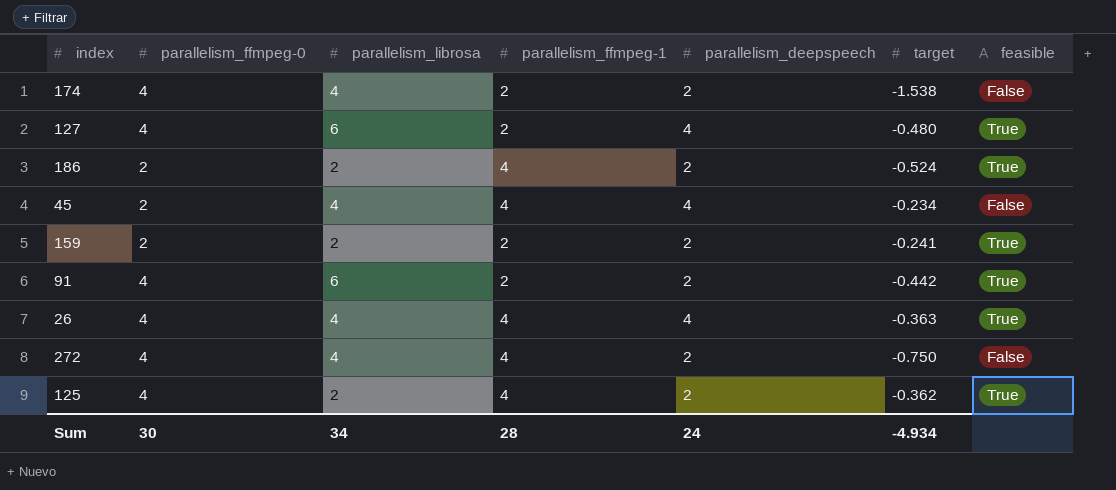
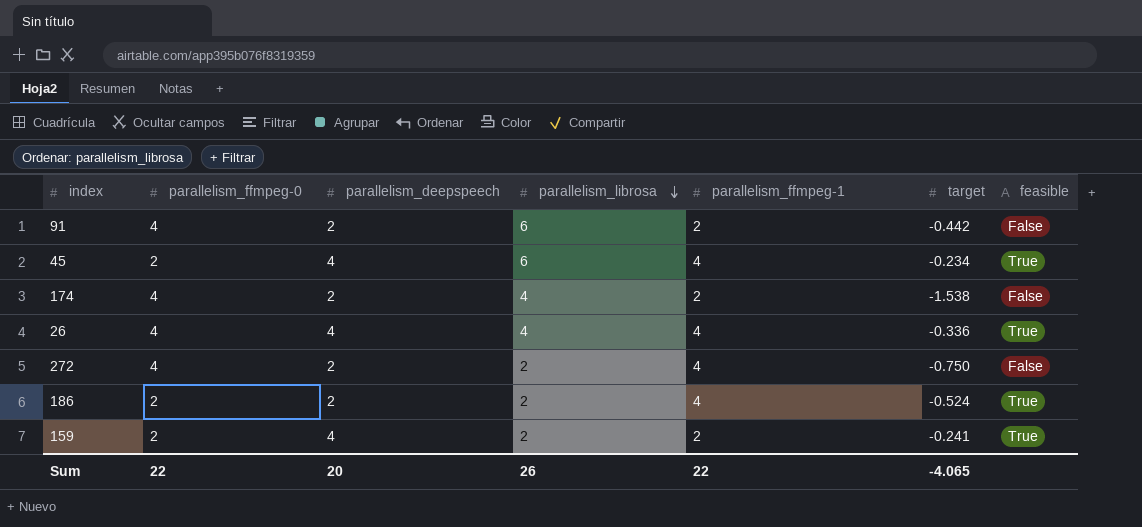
row order: none -> parallelism_librosa descending
column parallelism_deepspeech | position: 5 -> 3
row 127: 4 | 6 | 2 | 4 | -0.480 | True -> none
row 125: 4 | 2 | 4 | 2 | -0.362 | True -> none
91 | feasible: True -> False
45 | parallelism_librosa: 4 -> 6
45 | feasible: False -> True
26 | target: -0.363 -> -0.336
272 | parallelism_librosa: 4 -> 2
159 | parallelism_deepspeech: 2 -> 4
Sum | parallelism_ffmpeg-0: 30 -> 22
Sum | parallelism_deepspeech: 24 -> 20
Sum | parallelism_librosa: 34 -> 26
Sum | parallelism_ffmpeg-1: 28 -> 22
Sum | target: -4.934 -> -4.065

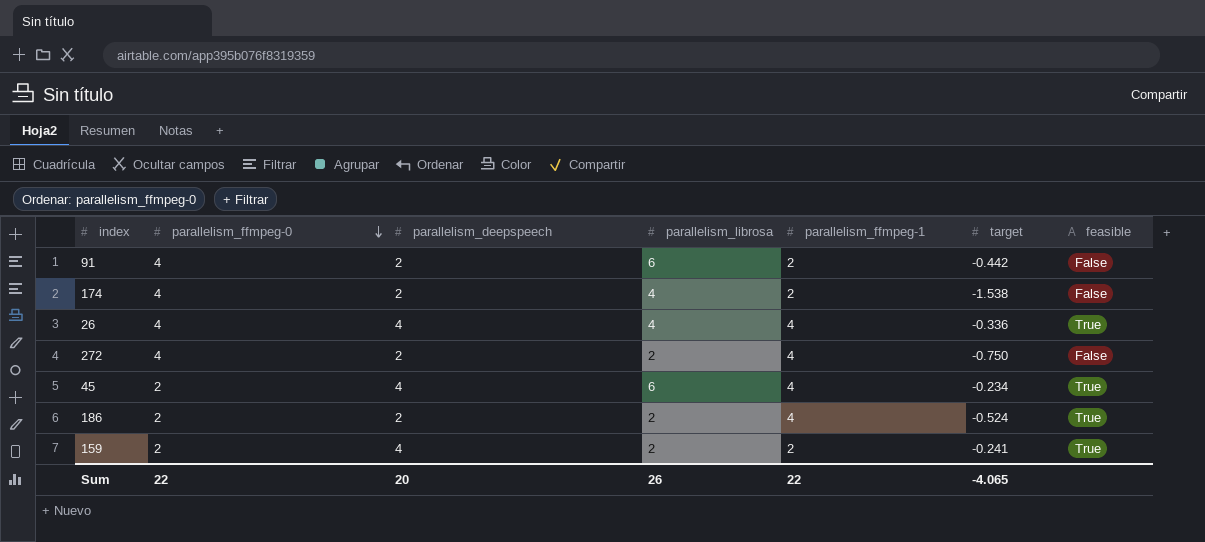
row order: parallelism_librosa descending -> parallelism_ffmpeg-0 descending

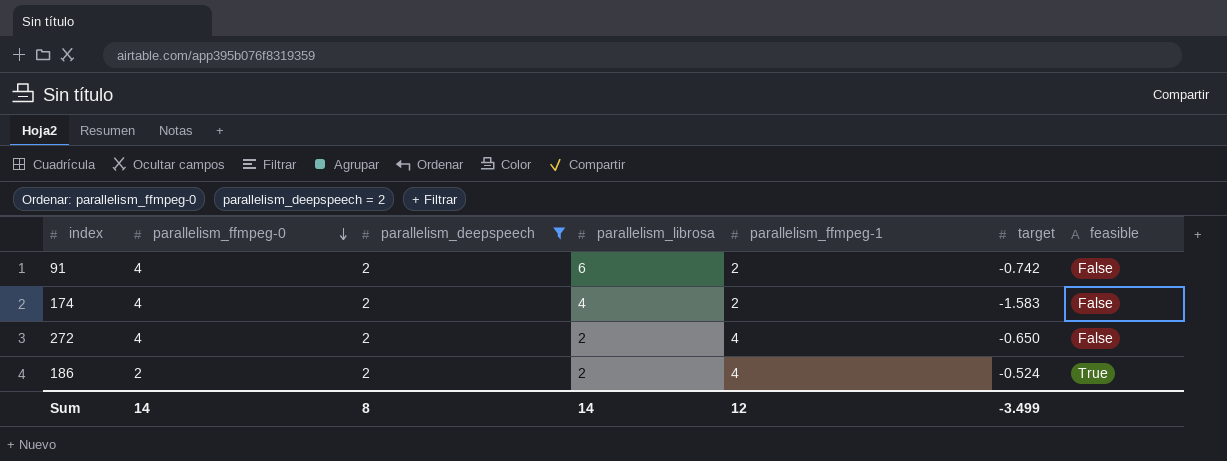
filter: none -> parallelism_deepspeech = 2
91 | target: -0.442 -> -0.742
174 | target: -1.538 -> -1.583
272 | target: -0.750 -> -0.650
Sum | parallelism_ffmpeg-0: 22 -> 14
Sum | parallelism_deepspeech: 20 -> 8
Sum | parallelism_librosa: 26 -> 14
Sum | parallelism_ffmpeg-1: 22 -> 12
Sum | target: -4.065 -> -3.499

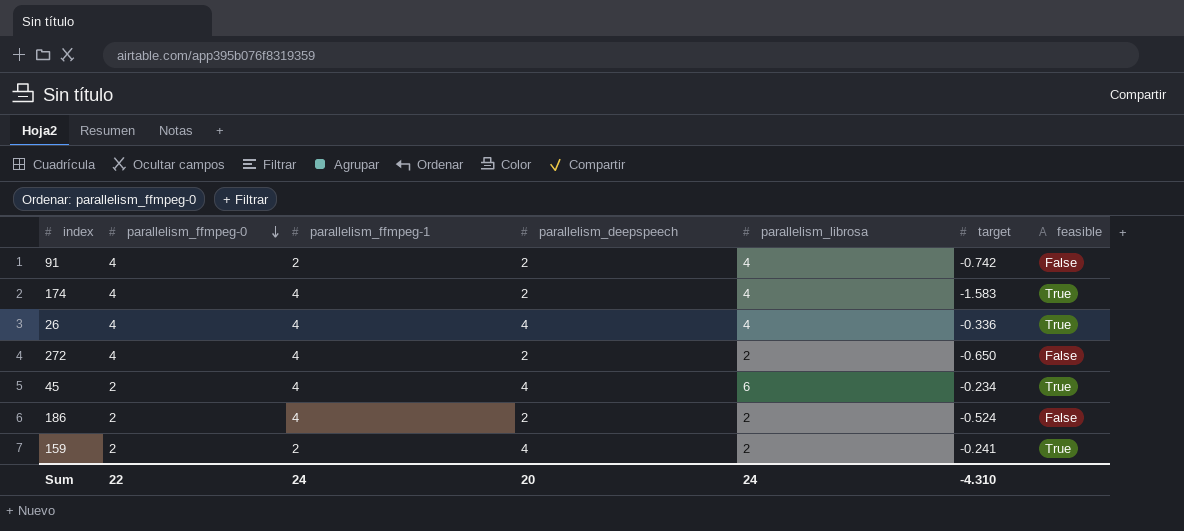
filter: parallelism_deepspeech = 2 -> none
column parallelism_ffmpeg-1 | position: 5 -> 3
91 | parallelism_librosa: 6 -> 4
174 | parallelism_ffmpeg-1: 2 -> 4
174 | feasible: False -> True
186 | feasible: True -> False
Sum | parallelism_ffmpeg-0: 14 -> 22
Sum | parallelism_ffmpeg-1: 12 -> 24
Sum | parallelism_deepspeech: 8 -> 20
Sum | parallelism_librosa: 14 -> 24
Sum | target: -3.499 -> -4.310

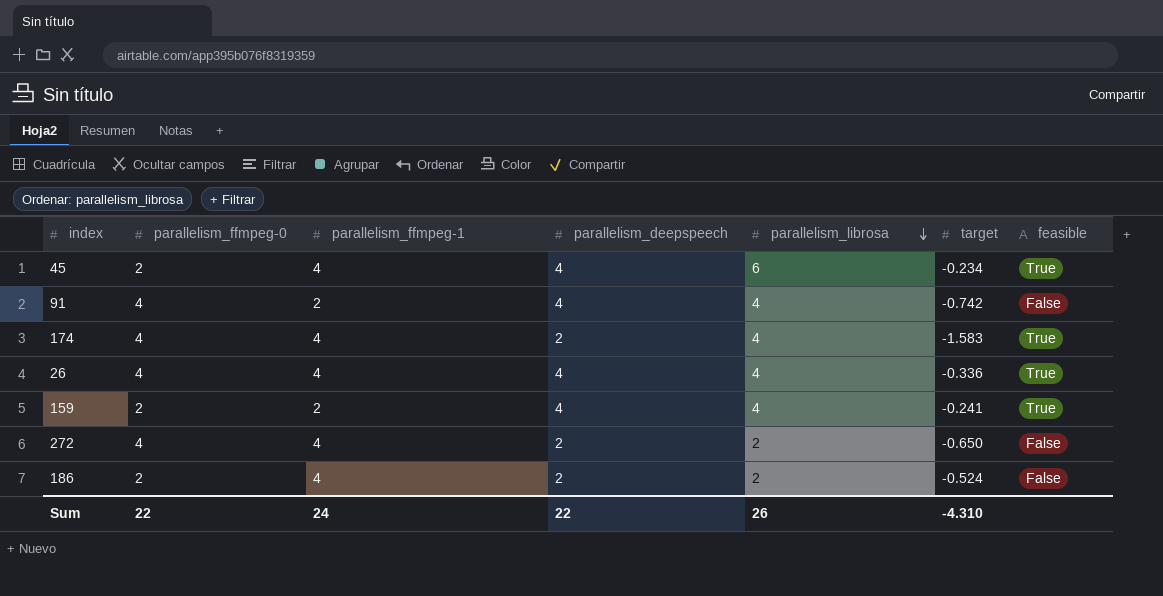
row order: parallelism_ffmpeg-0 descending -> parallelism_librosa descending
91 | parallelism_deepspeech: 2 -> 4
159 | parallelism_librosa: 2 -> 4
Sum | parallelism_deepspeech: 20 -> 22
Sum | parallelism_librosa: 24 -> 26

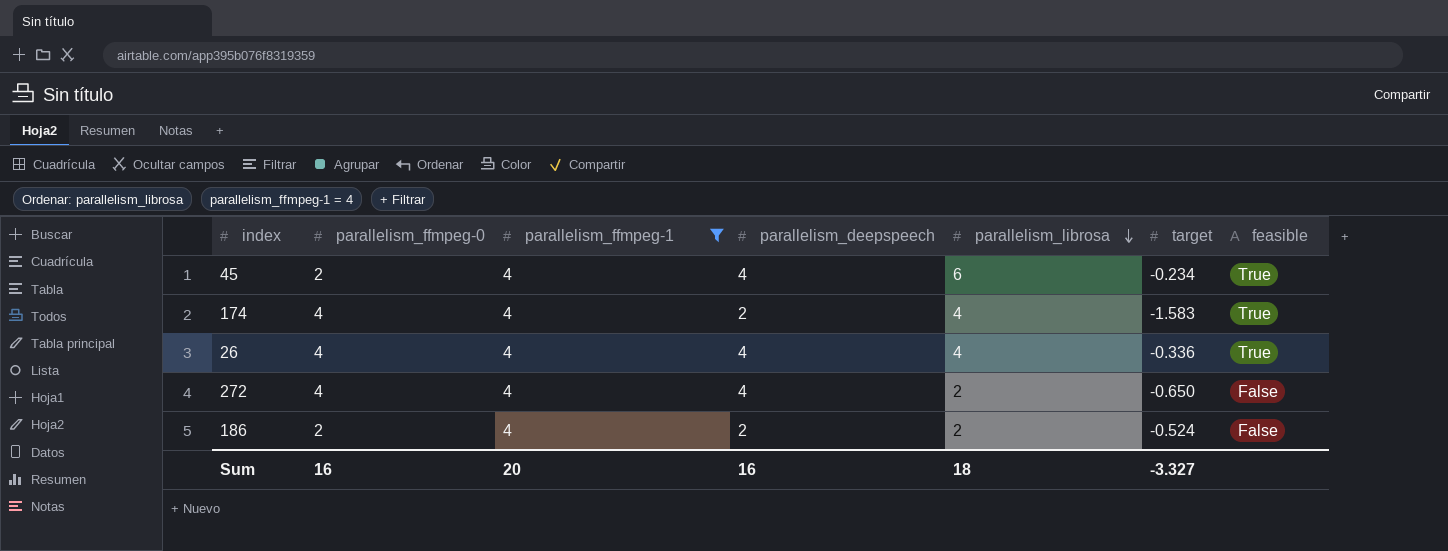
filter: none -> parallelism_ffmpeg-1 = 4
272 | parallelism_deepspeech: 2 -> 4
Sum | parallelism_ffmpeg-0: 22 -> 16
Sum | parallelism_ffmpeg-1: 24 -> 20
Sum | parallelism_deepspeech: 22 -> 16
Sum | parallelism_librosa: 26 -> 18
Sum | target: -4.310 -> -3.327

